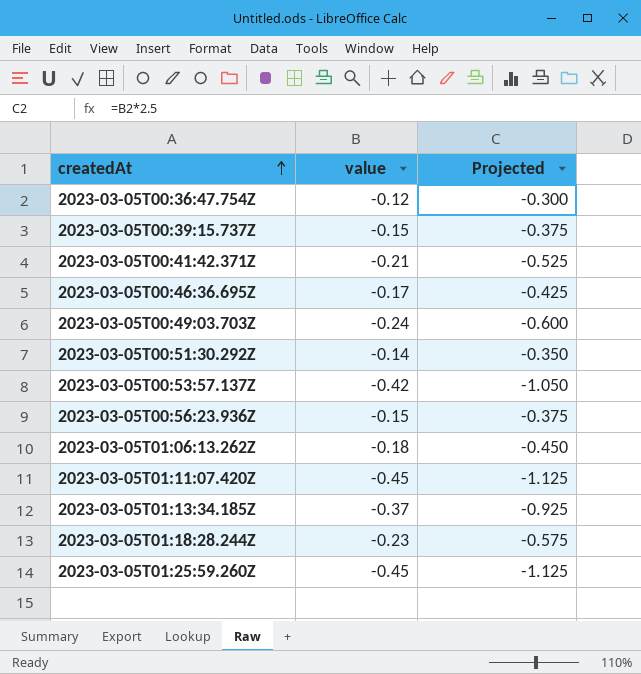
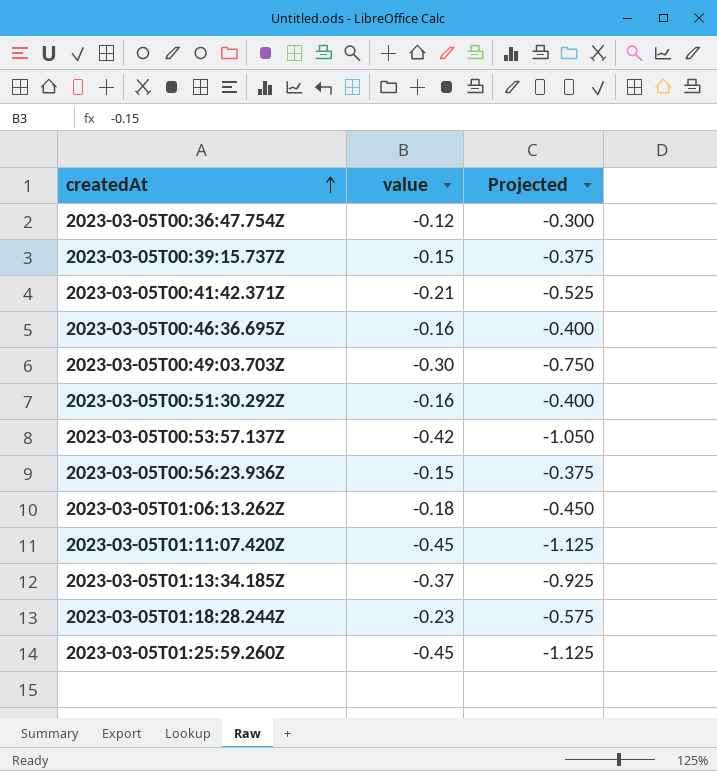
2023-03-05T00:46:36.695Z | value: -0.17 -> -0.16
2023-03-05T00:46:36.695Z | Projected: -0.425 -> -0.400
2023-03-05T00:49:03.703Z | value: -0.24 -> -0.30
2023-03-05T00:49:03.703Z | Projected: -0.600 -> -0.750
2023-03-05T00:51:30.292Z | value: -0.14 -> -0.16
2023-03-05T00:51:30.292Z | Projected: -0.350 -> -0.400

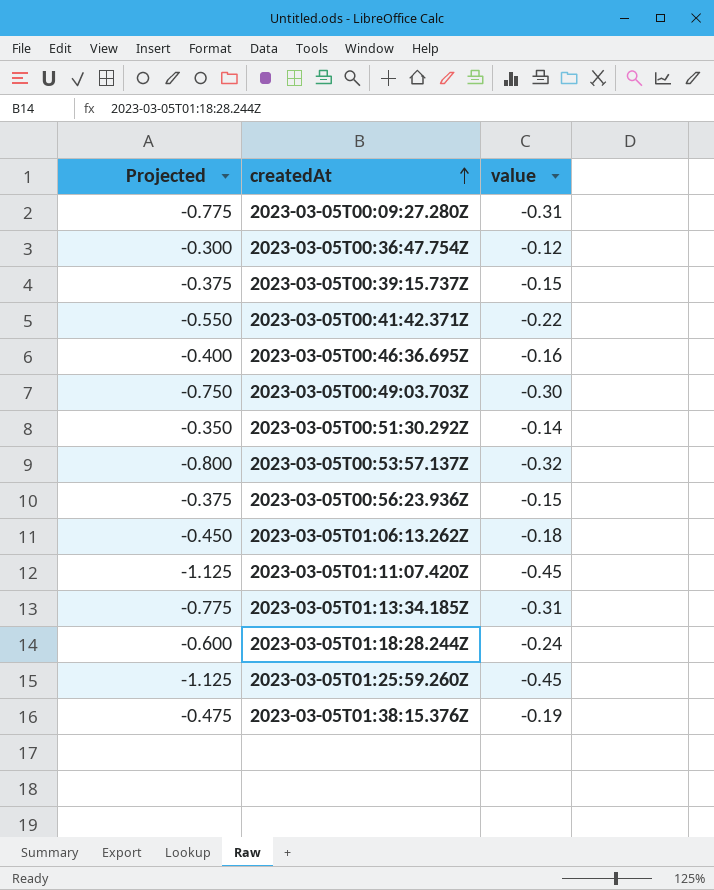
column Projected | position: 3 -> 1
row 2023-03-05T00:09:27.280Z: none -> -0.775 | -0.31
2023-03-05T00:41:42.371Z | Projected: -0.525 -> -0.550
2023-03-05T00:41:42.371Z | value: -0.21 -> -0.22
2023-03-05T00:51:30.292Z | Projected: -0.400 -> -0.350
2023-03-05T00:51:30.292Z | value: -0.16 -> -0.14
2023-03-05T00:53:57.137Z | Projected: -1.050 -> -0.800
2023-03-05T00:53:57.137Z | value: -0.42 -> -0.32
2023-03-05T01:13:34.185Z | Projected: -0.925 -> -0.775
2023-03-05T01:13:34.185Z | value: -0.37 -> -0.31
2023-03-05T01:18:28.244Z | Projected: -0.575 -> -0.600
2023-03-05T01:18:28.244Z | value: -0.23 -> -0.24
row 2023-03-05T01:38:15.376Z: none -> -0.475 | -0.19

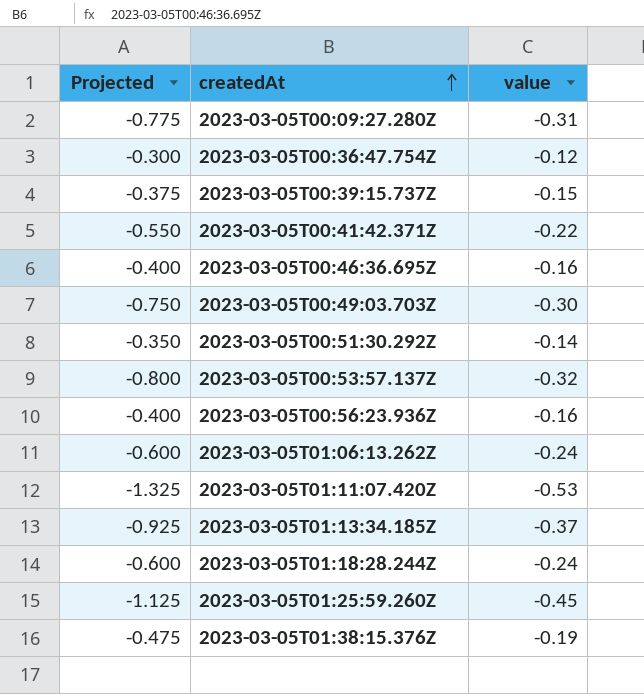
2023-03-05T00:56:23.936Z | Projected: -0.375 -> -0.400
2023-03-05T00:56:23.936Z | value: -0.15 -> -0.16
2023-03-05T01:06:13.262Z | Projected: -0.450 -> -0.600
2023-03-05T01:06:13.262Z | value: -0.18 -> -0.24
2023-03-05T01:11:07.420Z | Projected: -1.125 -> -1.325
2023-03-05T01:11:07.420Z | value: -0.45 -> -0.53
2023-03-05T01:13:34.185Z | Projected: -0.775 -> -0.925
2023-03-05T01:13:34.185Z | value: -0.31 -> -0.37

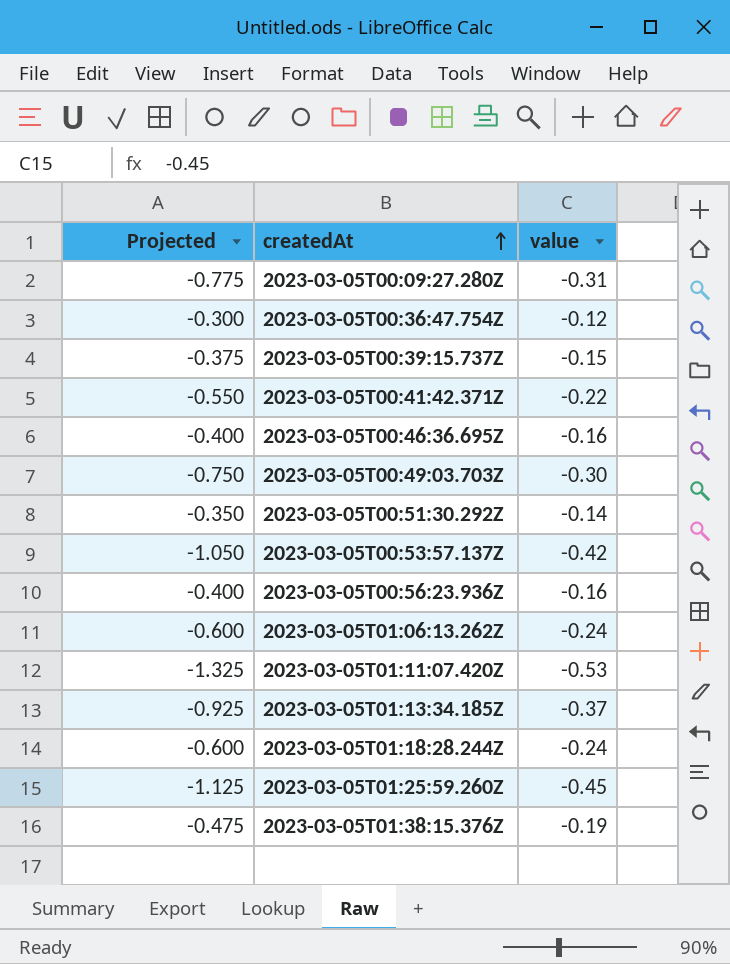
2023-03-05T00:53:57.137Z | Projected: -0.800 -> -1.050
2023-03-05T00:53:57.137Z | value: -0.32 -> -0.42

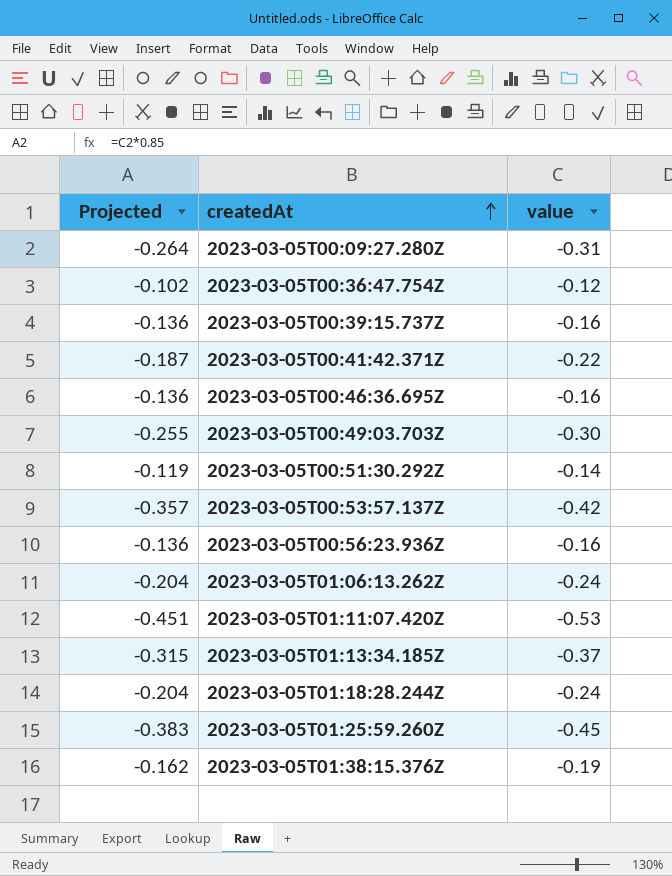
column Projected | formula: [value] * 2.5 -> [value] * 0.85
2023-03-05T00:39:15.737Z | value: -0.15 -> -0.16

